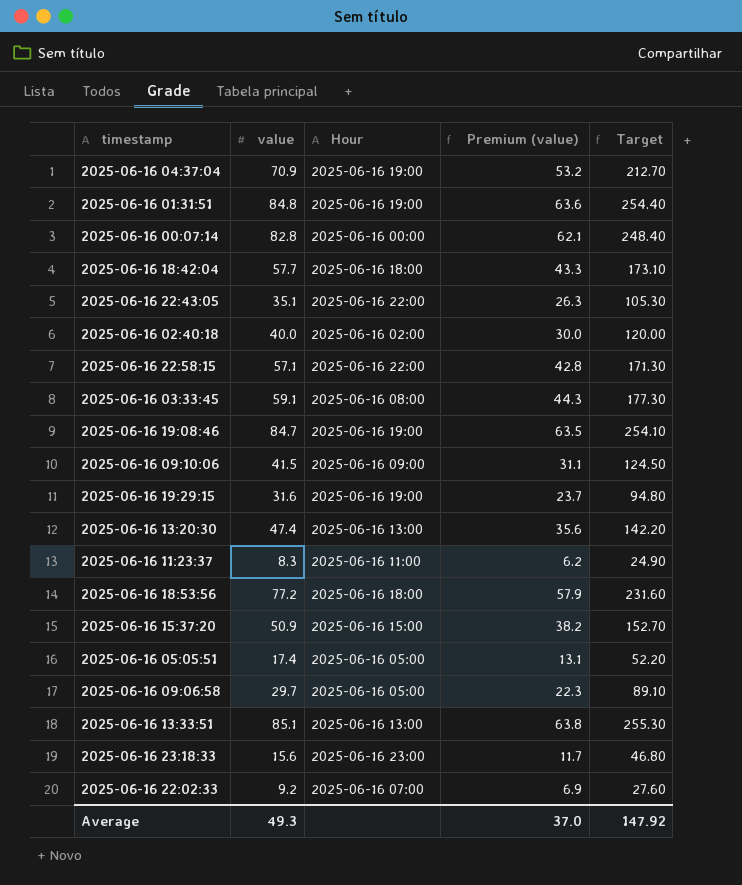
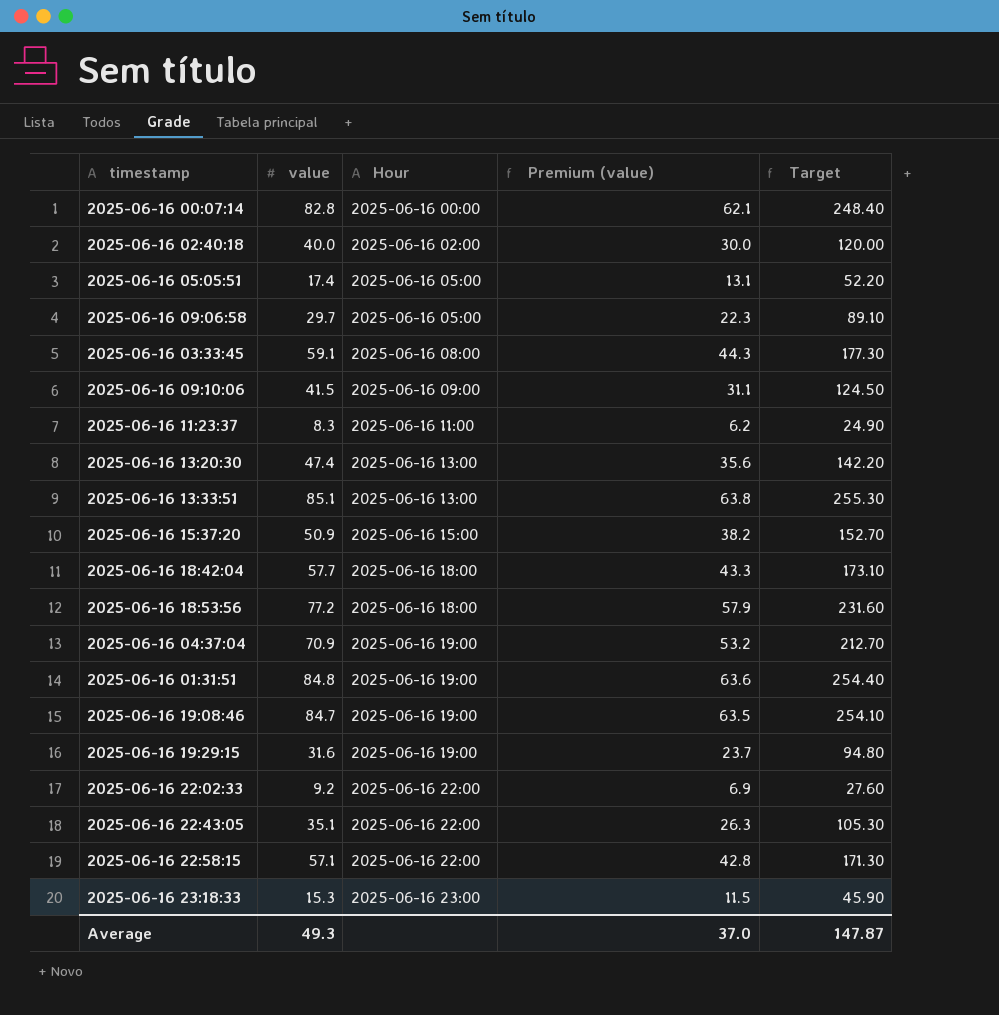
row order: none -> Hour ascending
2025-06-16 22:02:33 | Hour: 2025-06-16 07:00 -> 2025-06-16 22:00
2025-06-16 23:18:33 | value: 15.6 -> 15.3
2025-06-16 23:18:33 | Premium (value): 11.7 -> 11.5
2025-06-16 23:18:33 | Target: 46.80 -> 45.90
Average | Target: 147.92 -> 147.87

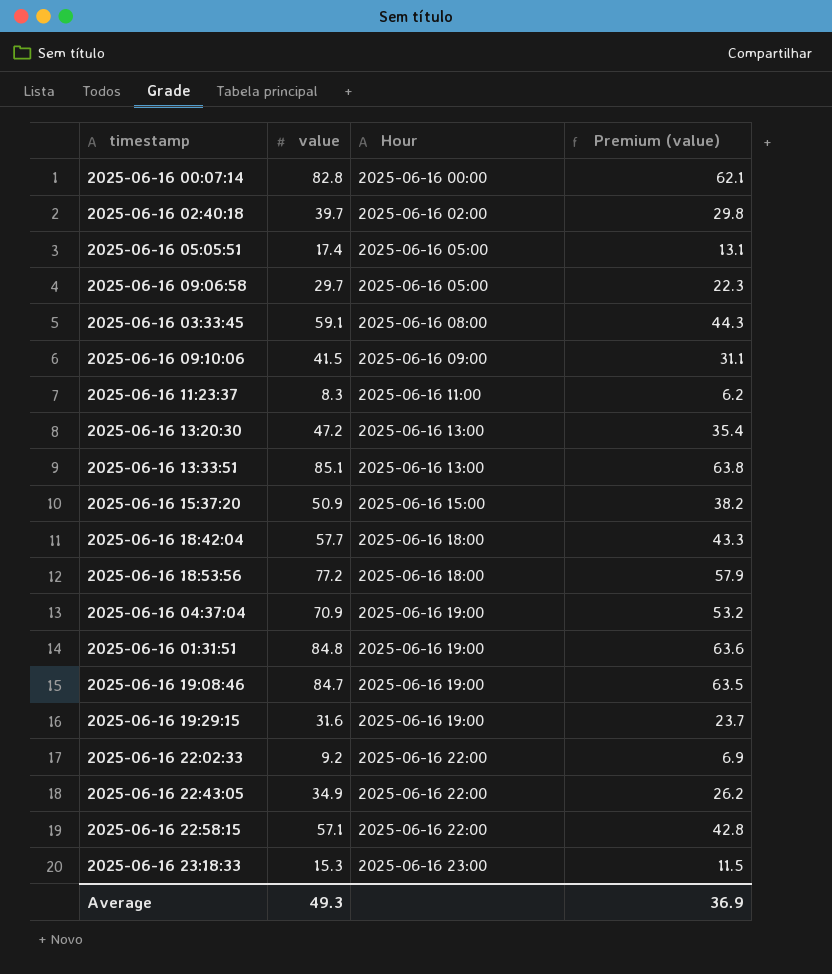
column Target | formula: [value] * 3 -> none
2025-06-16 02:40:18 | value: 40.0 -> 39.7
2025-06-16 02:40:18 | Premium (value): 30.0 -> 29.8
2025-06-16 13:20:30 | value: 47.4 -> 47.2
2025-06-16 13:20:30 | Premium (value): 35.6 -> 35.4
2025-06-16 22:43:05 | value: 35.1 -> 34.9
2025-06-16 22:43:05 | Premium (value): 26.3 -> 26.2
Average | Premium (value): 37.0 -> 36.9

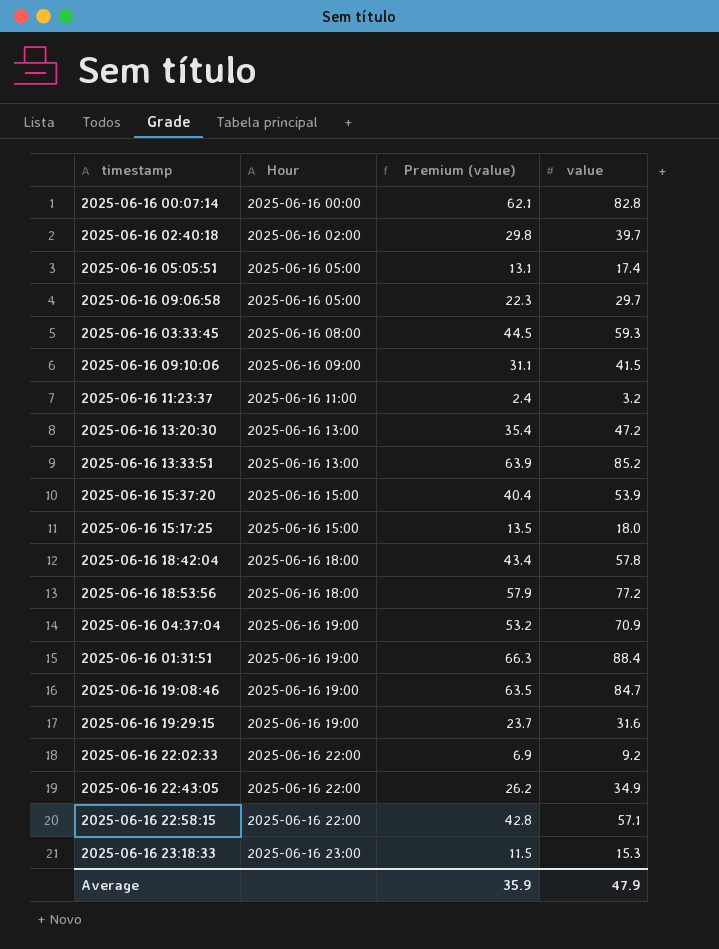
column value | position: 2 -> 4
2025-06-16 03:33:45 | Premium (value): 44.3 -> 44.5
2025-06-16 03:33:45 | value: 59.1 -> 59.3
2025-06-16 11:23:37 | Premium (value): 6.2 -> 2.4
2025-06-16 11:23:37 | value: 8.3 -> 3.2
2025-06-16 13:33:51 | Premium (value): 63.8 -> 63.9
2025-06-16 13:33:51 | value: 85.1 -> 85.2
2025-06-16 15:37:20 | Premium (value): 38.2 -> 40.4
2025-06-16 15:37:20 | value: 50.9 -> 53.9
row 2025-06-16 15:17:25: none -> 2025-06-16 15:00 | 13.5 | 18.0
2025-06-16 18:42:04 | Premium (value): 43.3 -> 43.4
2025-06-16 18:42:04 | value: 57.7 -> 57.8
2025-06-16 01:31:51 | Premium (value): 63.6 -> 66.3
2025-06-16 01:31:51 | value: 84.8 -> 88.4
Average | Premium (value): 36.9 -> 35.9
Average | value: 49.3 -> 47.9

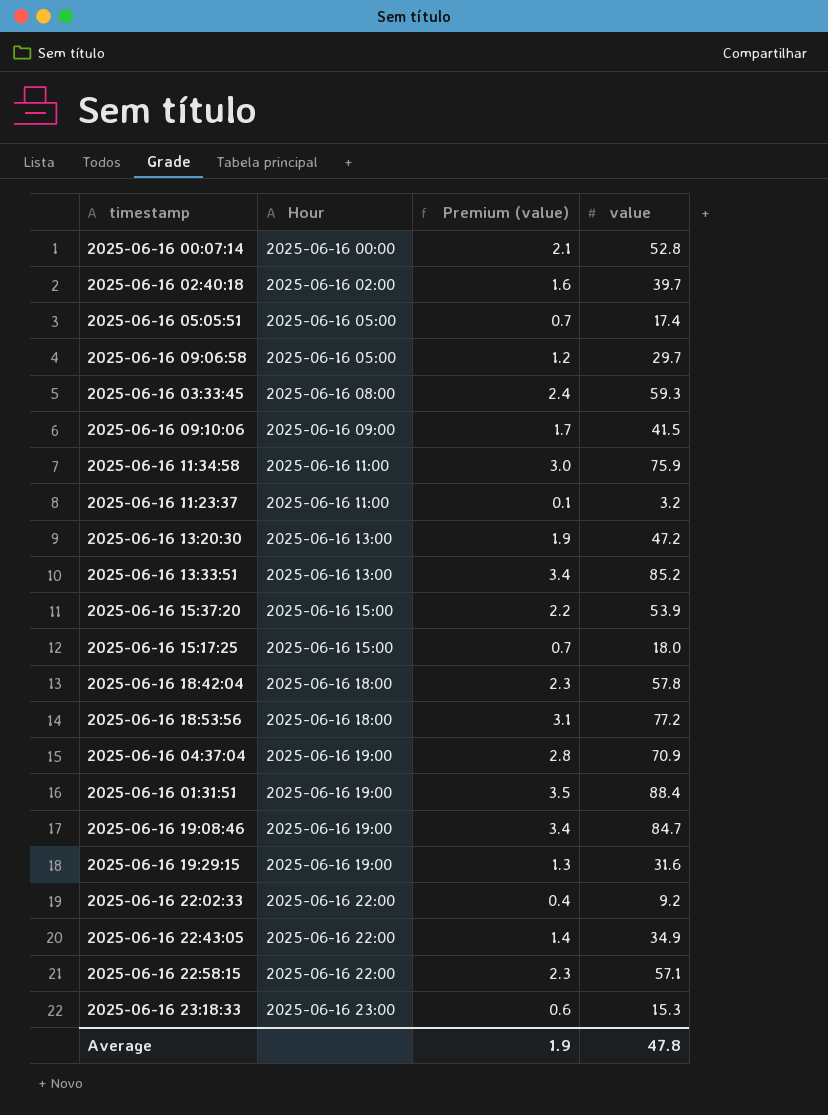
column Premium (value) | formula: [value] * 0.75 -> [value] * 0.04
2025-06-16 00:07:14 | value: 82.8 -> 52.8
row 2025-06-16 11:34:58: none -> 2025-06-16 11:00 | 3.0 | 75.9
Average | Premium (value): 35.9 -> 1.9
Average | value: 47.9 -> 47.8

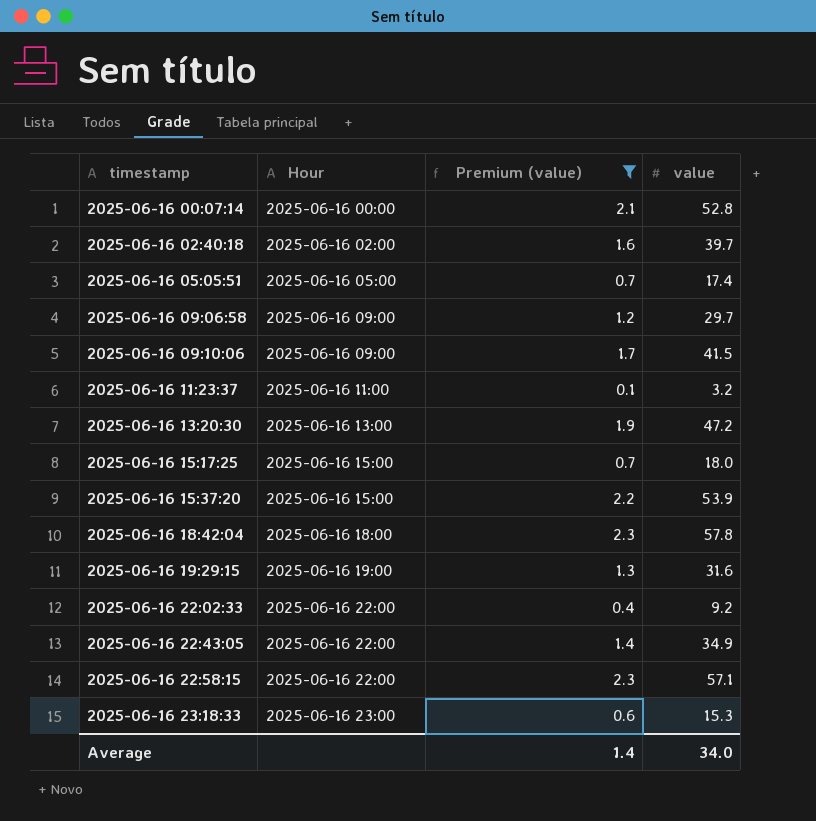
filter: none -> Premium (value) <= 2.3
row order: Hour ascending -> timestamp ascending
2025-06-16 09:06:58 | Hour: 2025-06-16 05:00 -> 2025-06-16 09:00
Average | Premium (value): 1.9 -> 1.4
Average | value: 47.8 -> 34.0

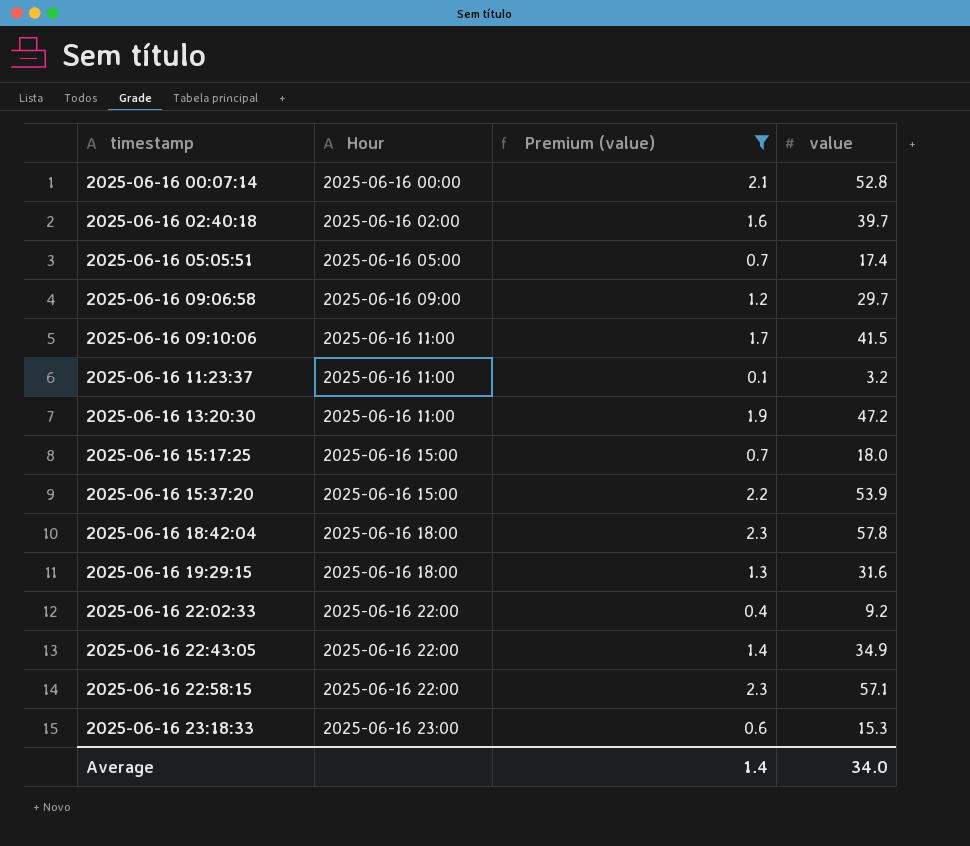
2025-06-16 09:10:06 | Hour: 2025-06-16 09:00 -> 2025-06-16 11:00
2025-06-16 13:20:30 | Hour: 2025-06-16 13:00 -> 2025-06-16 11:00
2025-06-16 19:29:15 | Hour: 2025-06-16 19:00 -> 2025-06-16 18:00

